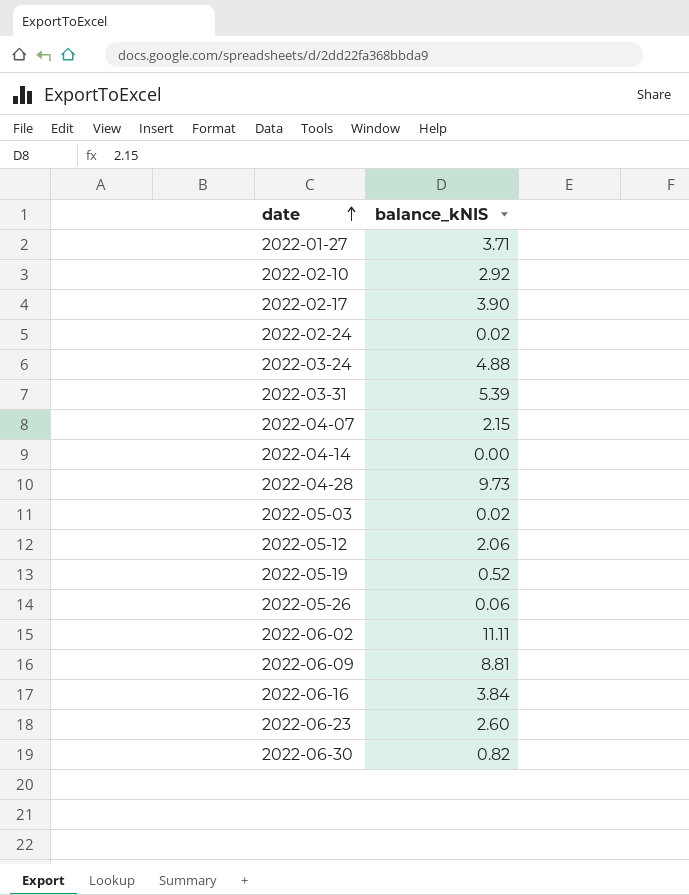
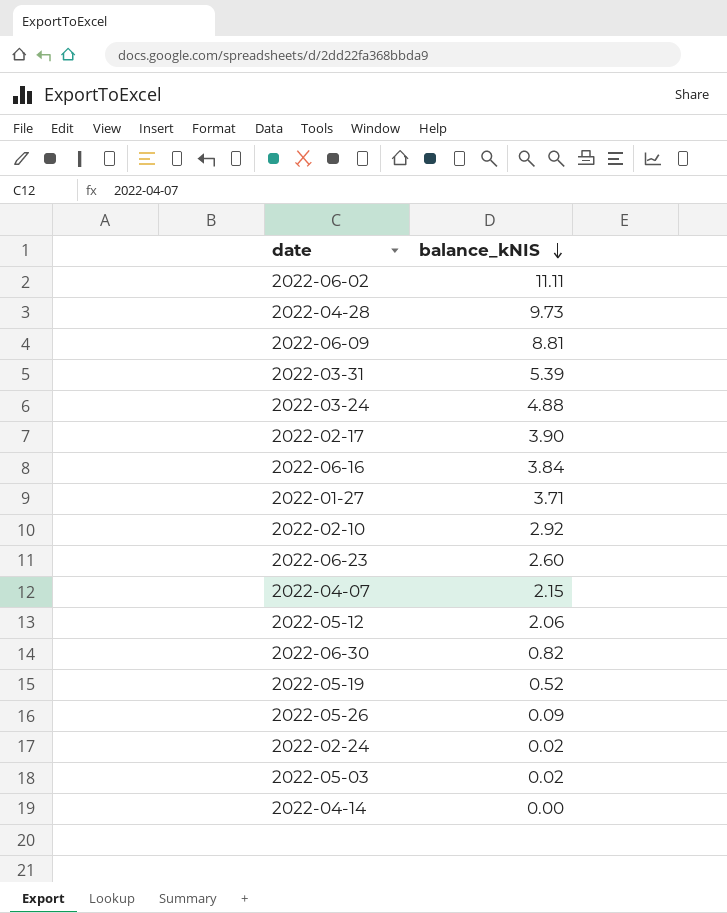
row order: date ascending -> balance_kNIS descending
2022-05-26 | balance_kNIS: 0.06 -> 0.09

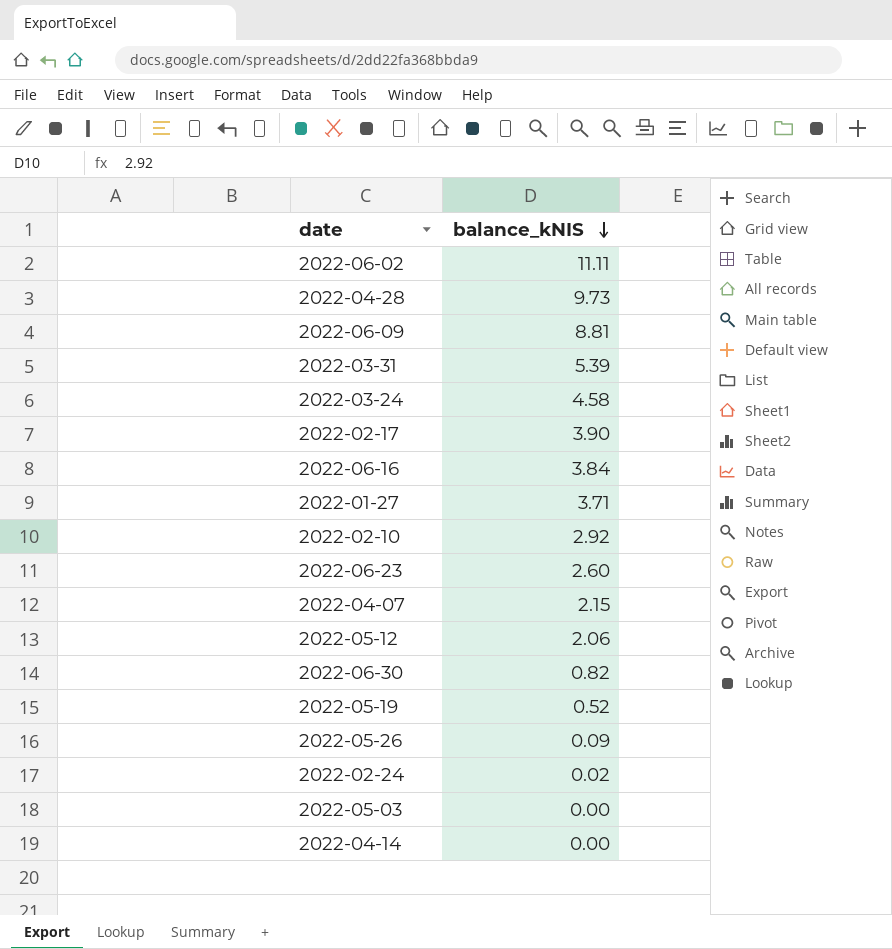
2022-03-24 | balance_kNIS: 4.88 -> 4.58
2022-05-03 | balance_kNIS: 0.02 -> 0.00

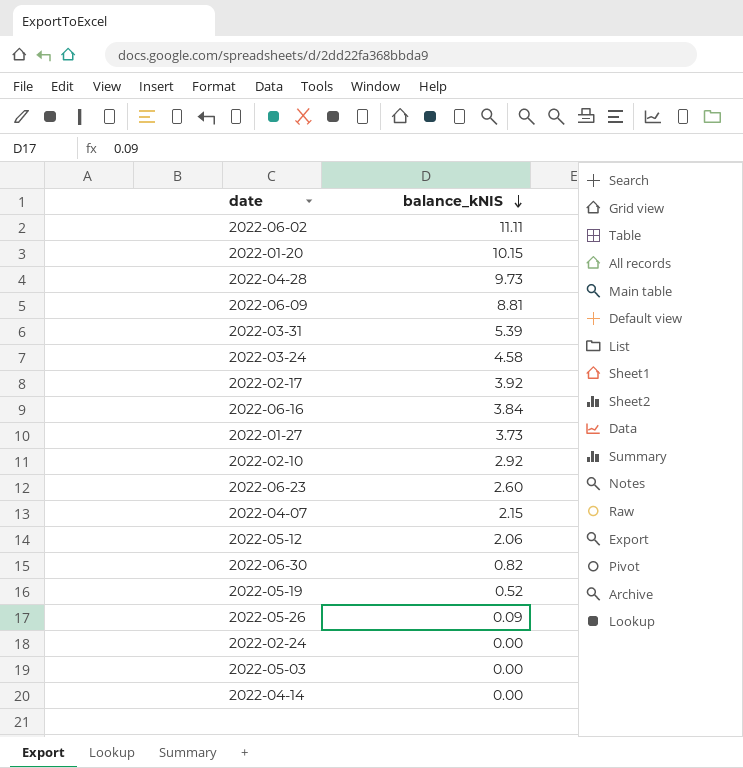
row 2022-01-20: none -> 10.15
2022-02-17 | balance_kNIS: 3.90 -> 3.92
2022-01-27 | balance_kNIS: 3.71 -> 3.73
2022-02-24 | balance_kNIS: 0.02 -> 0.00

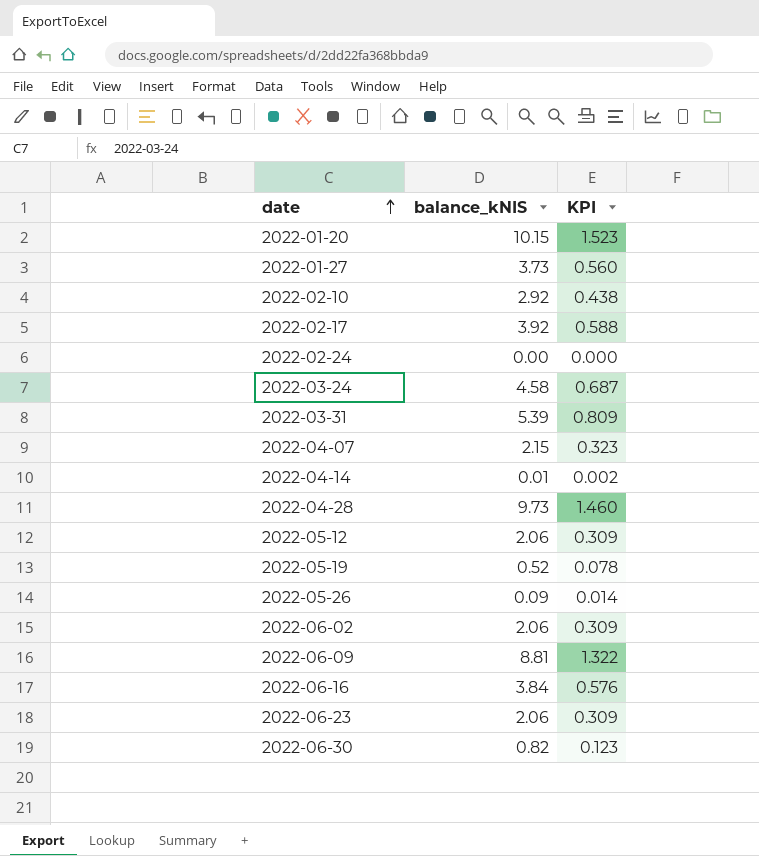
row order: balance_kNIS descending -> date ascending
column KPI | formula: none -> [balance_kNIS] * 0.15
row 2022-05-03: 0.00 -> none
2022-04-14 | balance_kNIS: 0.00 -> 0.01
2022-06-02 | balance_kNIS: 11.11 -> 2.06
2022-06-23 | balance_kNIS: 2.60 -> 2.06

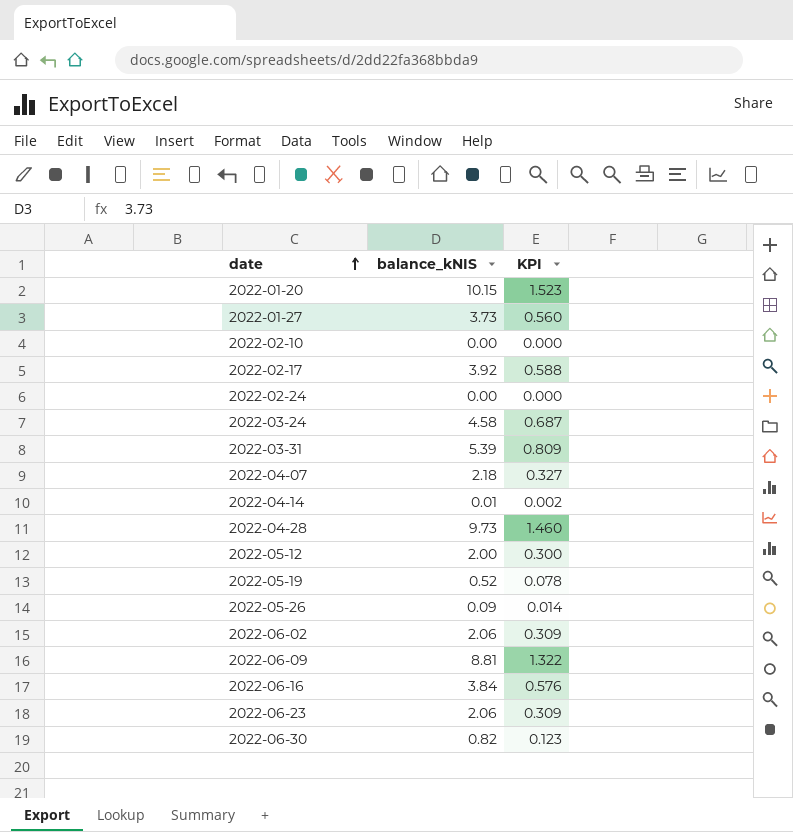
2022-02-10 | balance_kNIS: 2.92 -> 0.00
2022-02-10 | KPI: 0.438 -> 0.000
2022-04-07 | balance_kNIS: 2.15 -> 2.18
2022-04-07 | KPI: 0.323 -> 0.327
2022-05-12 | balance_kNIS: 2.06 -> 2.00
2022-05-12 | KPI: 0.309 -> 0.300

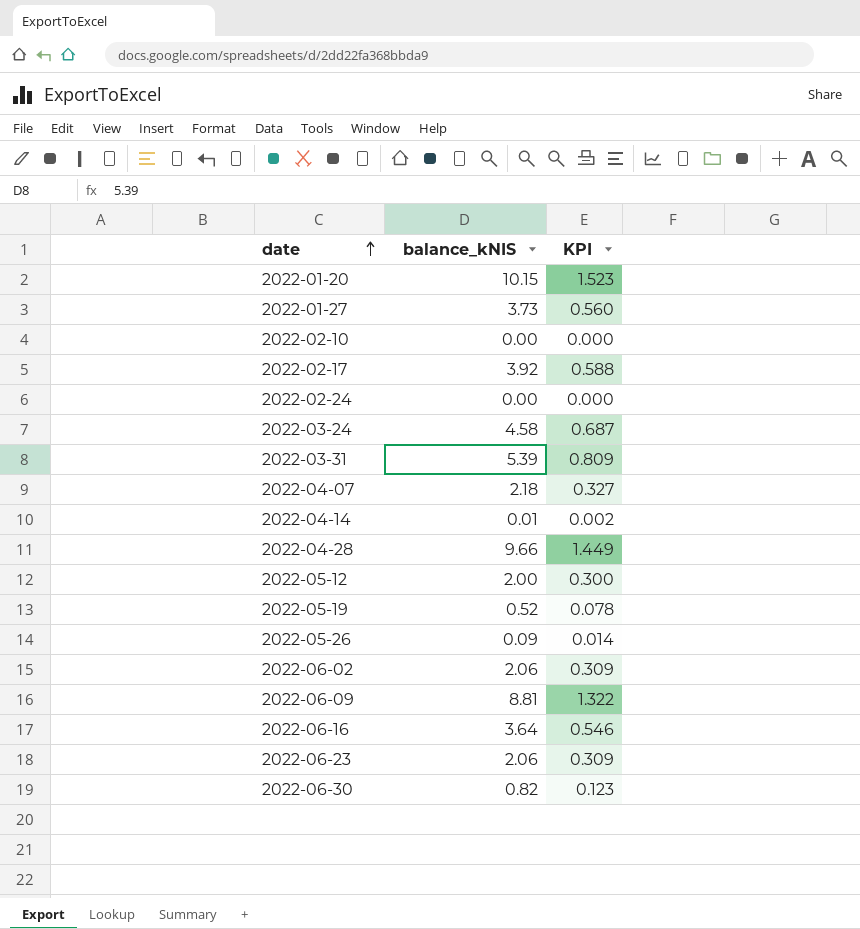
2022-04-28 | balance_kNIS: 9.73 -> 9.66
2022-04-28 | KPI: 1.460 -> 1.449
2022-06-16 | balance_kNIS: 3.84 -> 3.64
2022-06-16 | KPI: 0.576 -> 0.546

